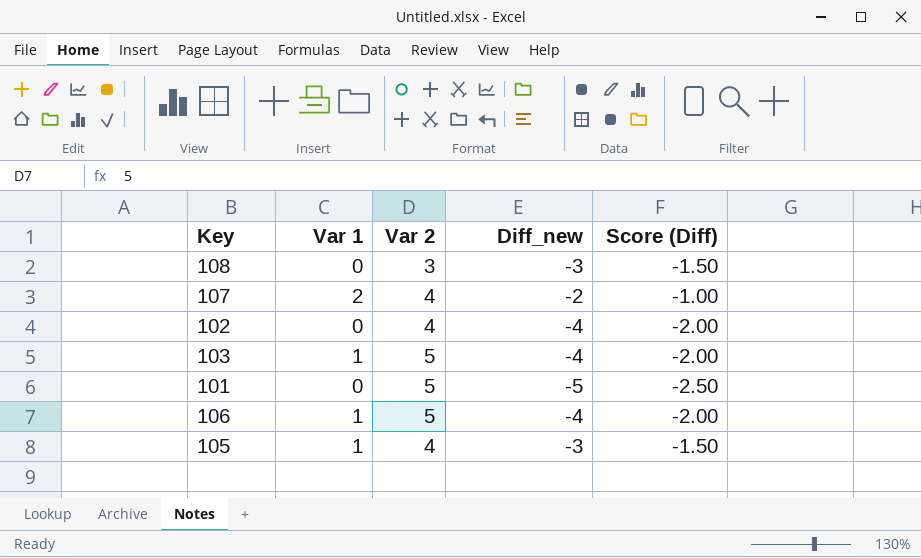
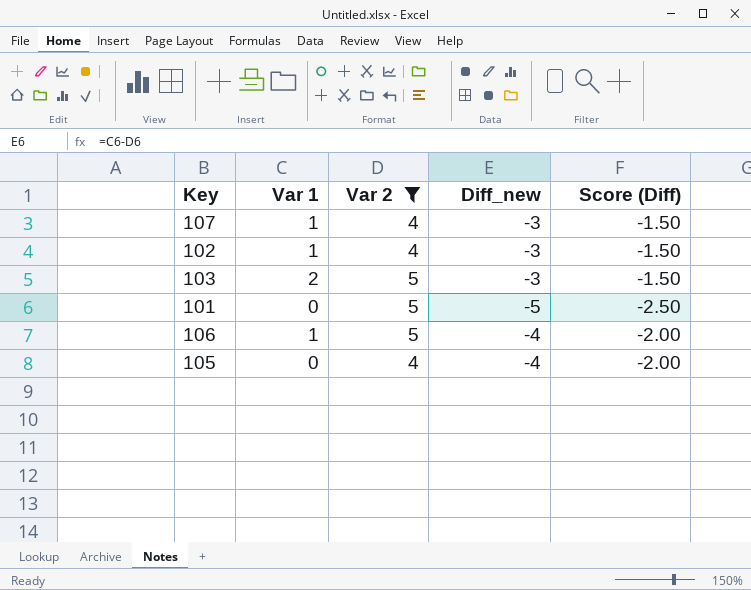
filter: none -> Var 2 != 3
107 | Var 1: 2 -> 1
107 | Diff_new: -2 -> -3
107 | Score (Diff): -1.00 -> -1.50
102 | Var 1: 0 -> 1
102 | Diff_new: -4 -> -3
102 | Score (Diff): -2.00 -> -1.50
103 | Var 1: 1 -> 2
103 | Diff_new: -4 -> -3
103 | Score (Diff): -2.00 -> -1.50
105 | Var 1: 1 -> 0
105 | Diff_new: -3 -> -4
105 | Score (Diff): -1.50 -> -2.00

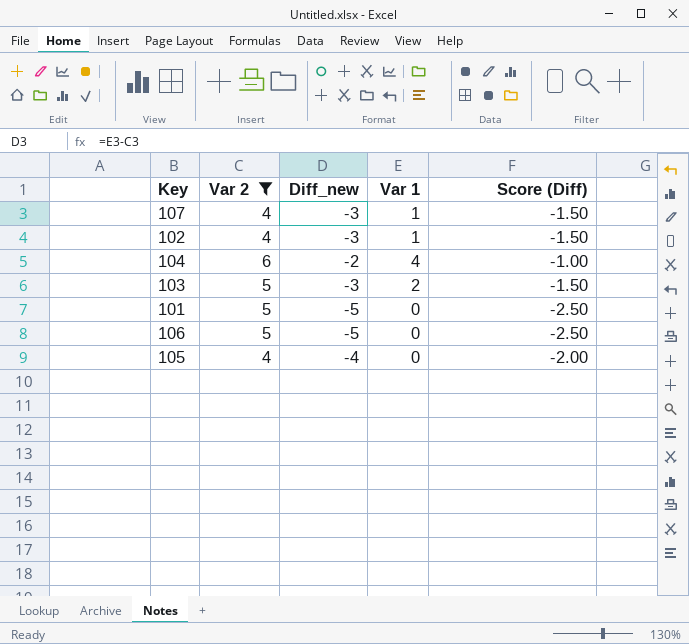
column Var 1 | position: 2 -> 4
row 104: none -> 6 | -2 | 4 | -1.00
106 | Diff_new: -4 -> -5
106 | Var 1: 1 -> 0
106 | Score (Diff): -2.00 -> -2.50

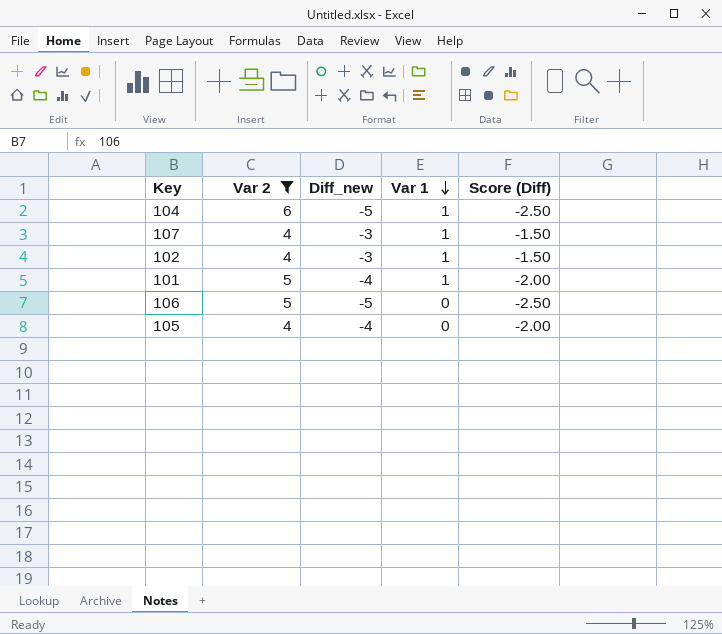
row order: none -> Var 1 descending
row 103: 5 | -3 | 2 | -1.50 -> none
104 | Diff_new: -2 -> -5
104 | Var 1: 4 -> 1
104 | Score (Diff): -1.00 -> -2.50
101 | Diff_new: -5 -> -4
101 | Var 1: 0 -> 1
101 | Score (Diff): -2.50 -> -2.00

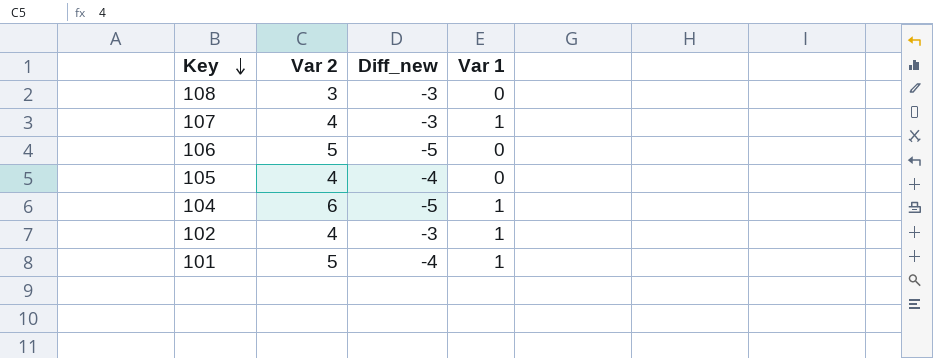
filter: Var 2 != 3 -> none
row order: Var 1 descending -> Key descending
column Score (Diff) | formula: [Diff_new] * 0.5 -> none

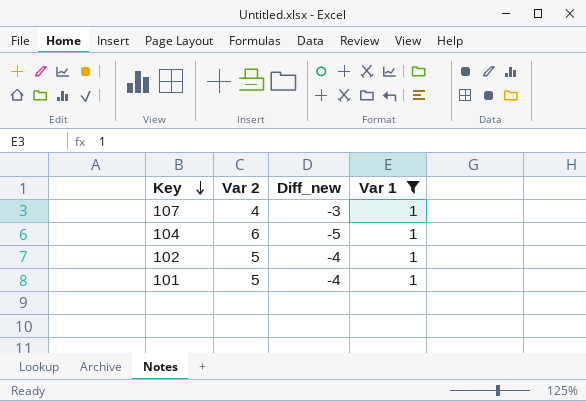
filter: none -> Var 1 = 1
102 | Var 2: 4 -> 5
102 | Diff_new: -3 -> -4

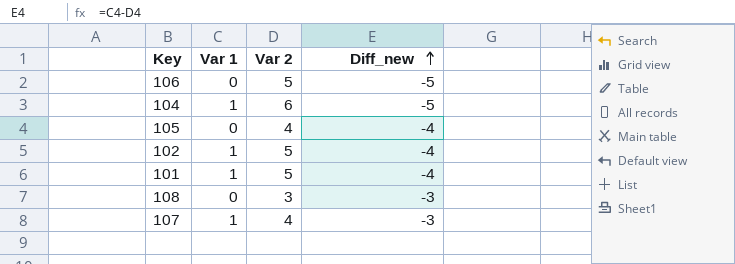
filter: Var 1 = 1 -> none
row order: Key descending -> Diff_new ascending
column Var 1 | position: 4 -> 2

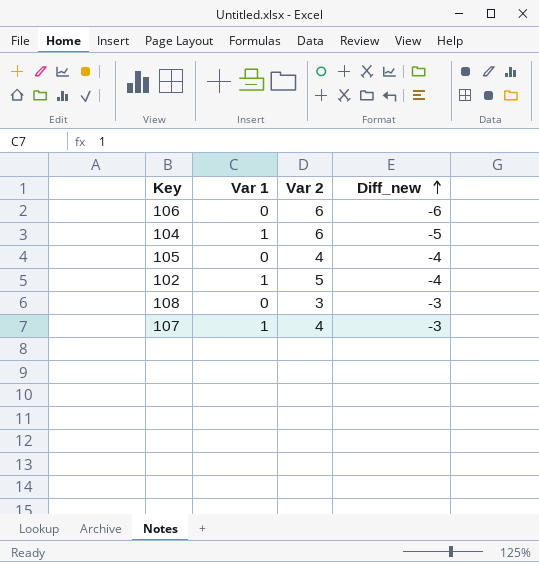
row 101: 1 | 5 | -4 -> none
106 | Var 2: 5 -> 6
106 | Diff_new: -5 -> -6

